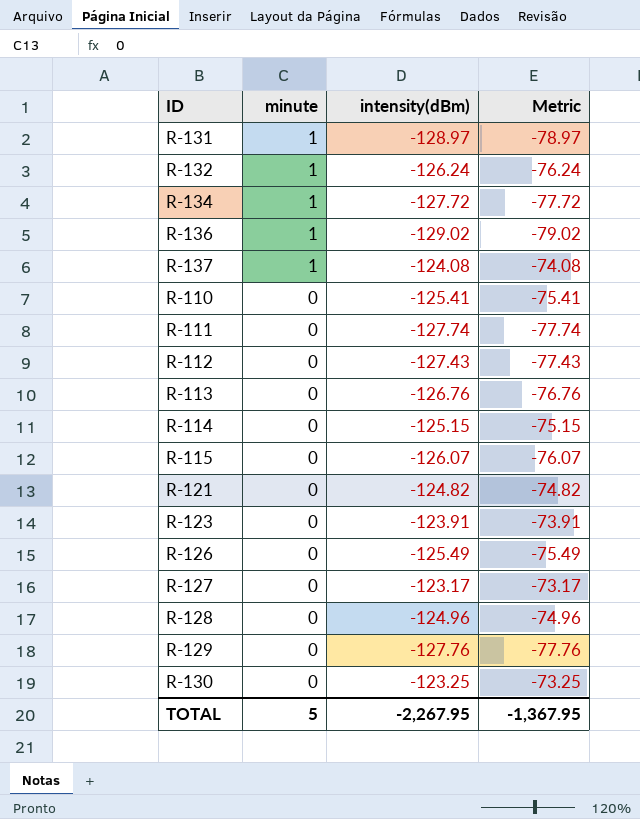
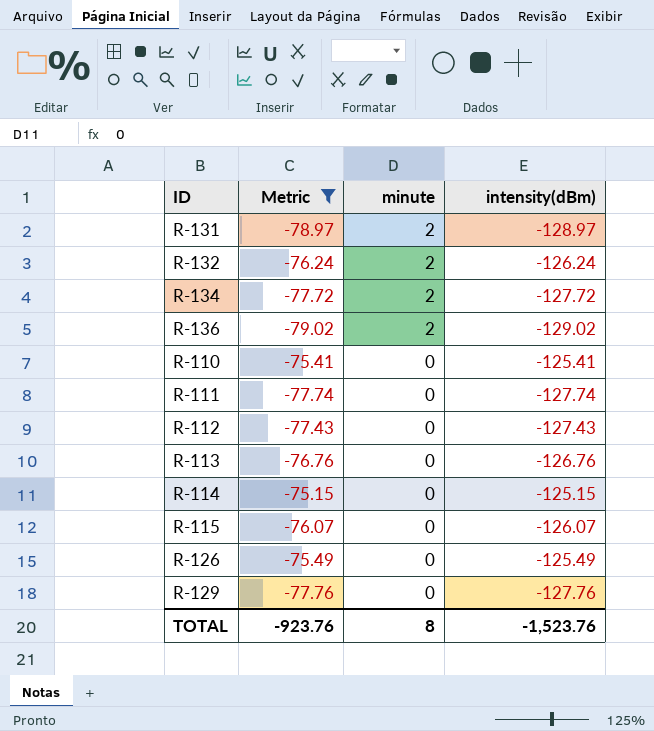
filter: none -> Metric <= -75.15
column Metric | position: 4 -> 2
R-131 | minute: 1 -> 2
R-132 | minute: 1 -> 2
R-134 | minute: 1 -> 2
R-136 | minute: 1 -> 2
TOTAL | Metric: -1,367.95 -> -923.76
TOTAL | minute: 5 -> 8
TOTAL | intensity(dBm): -2,267.95 -> -1,523.76

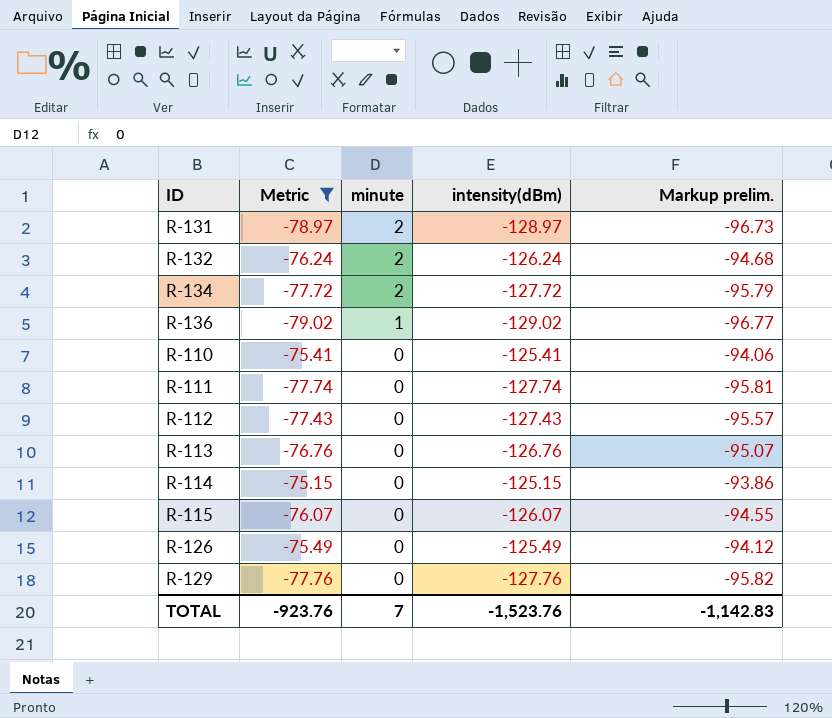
column Markup prelim. | formula: none -> [intensity(dBm)] * 0.75
R-136 | minute: 2 -> 1
TOTAL | minute: 8 -> 7

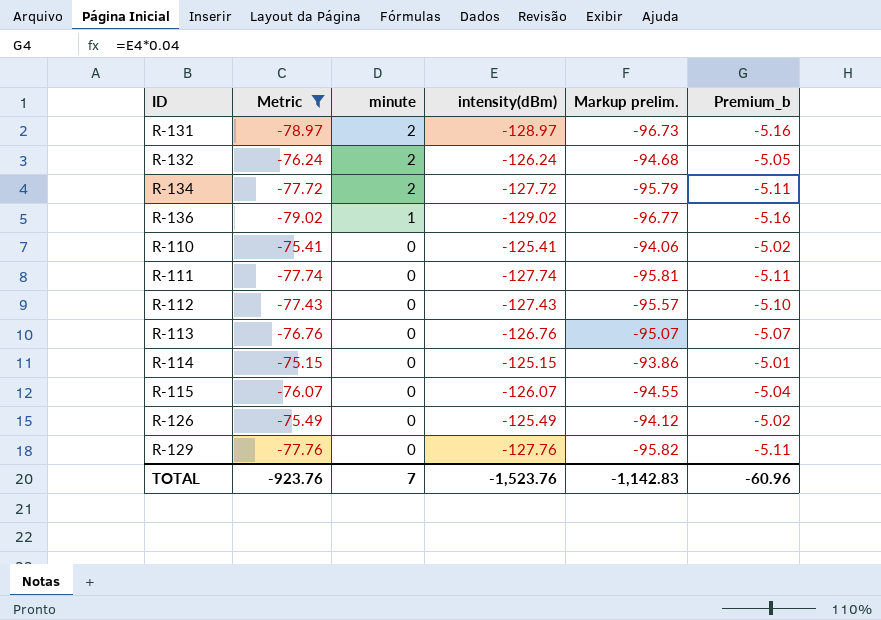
column Premium_b | formula: none -> [intensity(dBm)] * 0.04

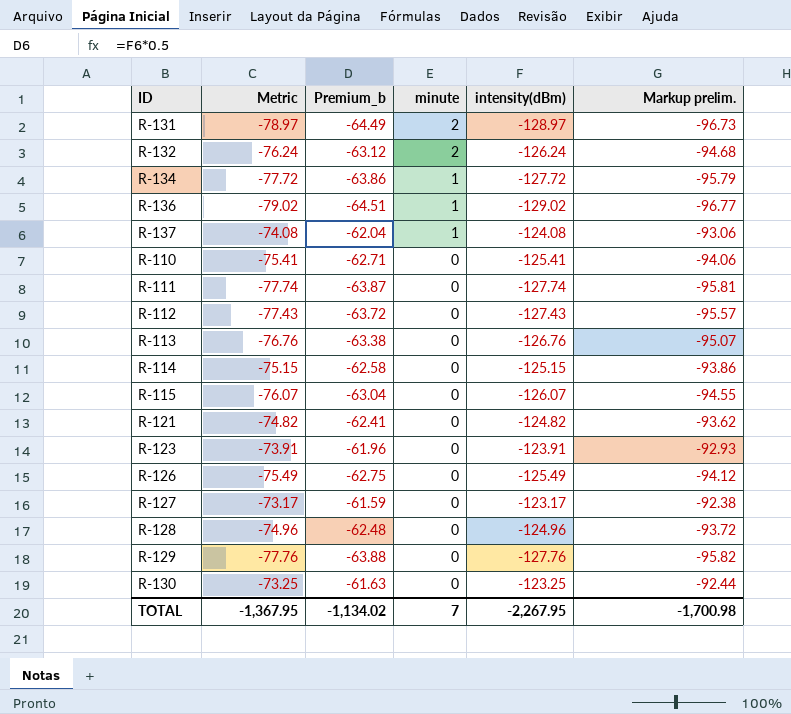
filter: Metric <= -75.15 -> none
column Premium_b | formula: [intensity(dBm)] * 0.04 -> [intensity(dBm)] * 0.5
column Premium_b | position: 6 -> 3
R-134 | minute: 2 -> 1
TOTAL | Metric: -923.76 -> -1,367.95
TOTAL | Premium_b: -60.96 -> -1,134.02
TOTAL | intensity(dBm): -1,523.76 -> -2,267.95
TOTAL | Markup prelim.: -1,142.83 -> -1,700.98

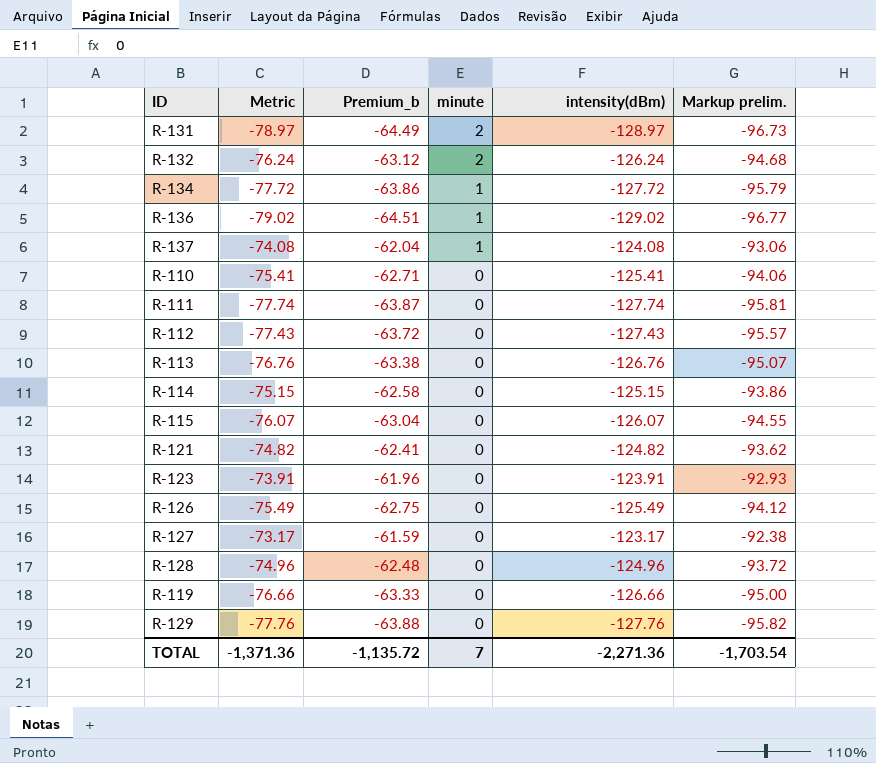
row R-130: -73.25 | -61.63 | 0 | -123.25 | -92.44 -> none
row R-119: none -> -76.66 | -63.33 | 0 | -126.66 | -95.00
TOTAL | Metric: -1,367.95 -> -1,371.36
TOTAL | Premium_b: -1,134.02 -> -1,135.72
TOTAL | intensity(dBm): -2,267.95 -> -2,271.36
TOTAL | Markup prelim.: -1,700.98 -> -1,703.54

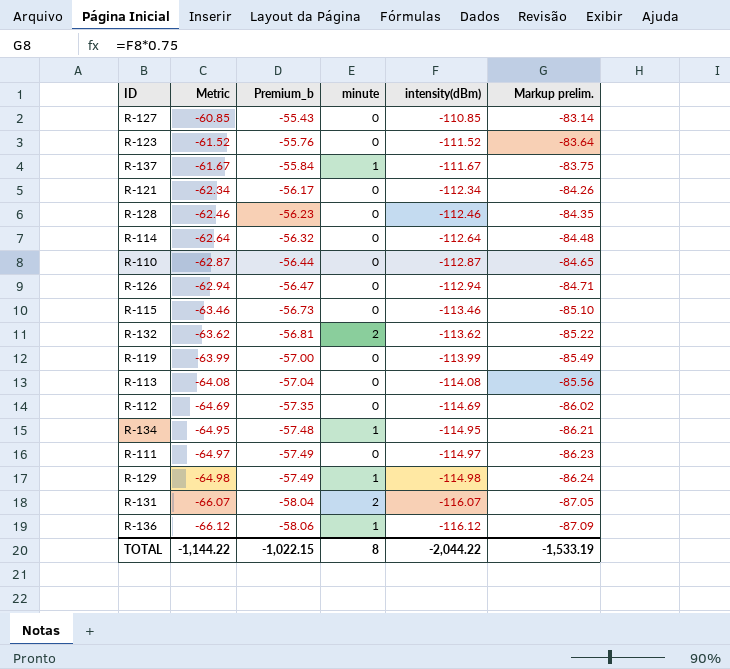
row order: minute descending -> Metric descending
R-127 | Metric: -73.17 -> -60.85
R-127 | Premium_b: -61.59 -> -55.43
R-127 | intensity(dBm): -123.17 -> -110.85
R-127 | Markup prelim.: -92.38 -> -83.14
R-123 | Metric: -73.91 -> -61.52
R-123 | Premium_b: -61.96 -> -55.76
R-123 | intensity(dBm): -123.91 -> -111.52
R-123 | Markup prelim.: -92.93 -> -83.64
R-137 | Metric: -74.08 -> -61.67
R-137 | Premium_b: -62.04 -> -55.84
R-137 | intensity(dBm): -124.08 -> -111.67
R-137 | Markup prelim.: -93.06 -> -83.75
R-121 | Metric: -74.82 -> -62.34
R-121 | Premium_b: -62.41 -> -56.17
R-121 | intensity(dBm): -124.82 -> -112.34
R-121 | Markup prelim.: -93.62 -> -84.26
R-128 | Metric: -74.96 -> -62.46
R-128 | Premium_b: -62.48 -> -56.23
R-128 | intensity(dBm): -124.96 -> -112.46
R-128 | Markup prelim.: -93.72 -> -84.35
R-114 | Metric: -75.15 -> -62.64
R-114 | Premium_b: -62.58 -> -56.32
R-114 | intensity(dBm): -125.15 -> -112.64
R-114 | Markup prelim.: -93.86 -> -84.48
R-110 | Metric: -75.41 -> -62.87
R-110 | Premium_b: -62.71 -> -56.44
R-110 | intensity(dBm): -125.41 -> -112.87
R-110 | Markup prelim.: -94.06 -> -84.65
R-126 | Metric: -75.49 -> -62.94
R-126 | Premium_b: -62.75 -> -56.47
R-126 | intensity(dBm): -125.49 -> -112.94
R-126 | Markup prelim.: -94.12 -> -84.71
R-115 | Metric: -76.07 -> -63.46
R-115 | Premium_b: -63.04 -> -56.73
R-115 | intensity(dBm): -126.07 -> -113.46
R-115 | Markup prelim.: -94.55 -> -85.10
R-132 | Metric: -76.24 -> -63.62
R-132 | Premium_b: -63.12 -> -56.81
R-132 | intensity(dBm): -126.24 -> -113.62
R-132 | Markup prelim.: -94.68 -> -85.22
R-119 | Metric: -76.66 -> -63.99
R-119 | Premium_b: -63.33 -> -57.00
R-119 | intensity(dBm): -126.66 -> -113.99
R-119 | Markup prelim.: -95.00 -> -85.49
R-113 | Metric: -76.76 -> -64.08
R-113 | Premium_b: -63.38 -> -57.04
R-113 | intensity(dBm): -126.76 -> -114.08
R-113 | Markup prelim.: -95.07 -> -85.56
R-112 | Metric: -77.43 -> -64.69
R-112 | Premium_b: -63.72 -> -57.35
R-112 | intensity(dBm): -127.43 -> -114.69
R-112 | Markup prelim.: -95.57 -> -86.02
R-134 | Metric: -77.72 -> -64.95
R-134 | Premium_b: -63.86 -> -57.48
R-134 | intensity(dBm): -127.72 -> -114.95
R-134 | Markup prelim.: -95.79 -> -86.21
R-111 | Metric: -77.74 -> -64.97
R-111 | Premium_b: -63.87 -> -57.49
R-111 | intensity(dBm): -127.74 -> -114.97
R-111 | Markup prelim.: -95.81 -> -86.23
R-129 | Metric: -77.76 -> -64.98
R-129 | Premium_b: -63.88 -> -57.49
R-129 | minute: 0 -> 1
R-129 | intensity(dBm): -127.76 -> -114.98
R-129 | Markup prelim.: -95.82 -> -86.24
R-131 | Metric: -78.97 -> -66.07
R-131 | Premium_b: -64.49 -> -58.04
R-131 | intensity(dBm): -128.97 -> -116.07
R-131 | Markup prelim.: -96.73 -> -87.05
R-136 | Metric: -79.02 -> -66.12
R-136 | Premium_b: -64.51 -> -58.06
R-136 | intensity(dBm): -129.02 -> -116.12
R-136 | Markup prelim.: -96.77 -> -87.09
TOTAL | Metric: -1,371.36 -> -1,144.22
TOTAL | Premium_b: -1,135.72 -> -1,022.15
TOTAL | minute: 7 -> 8
TOTAL | intensity(dBm): -2,271.36 -> -2,044.22
TOTAL | Markup prelim.: -1,703.54 -> -1,533.19

